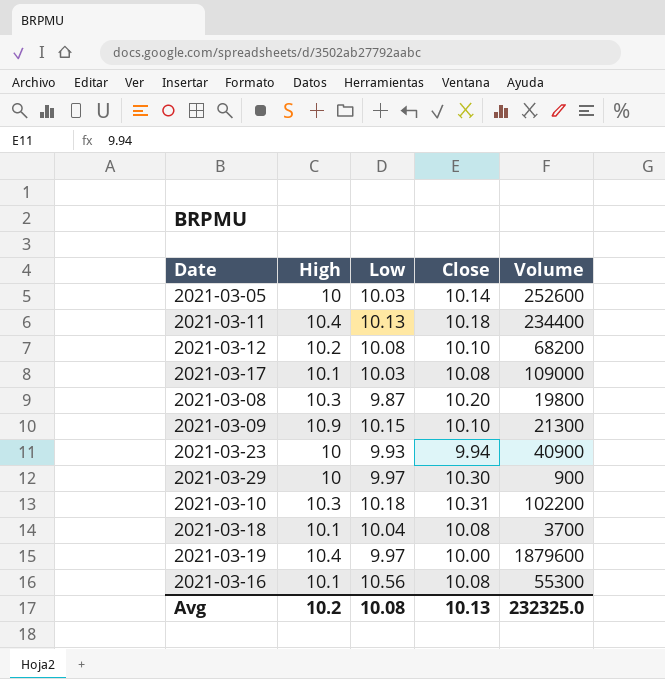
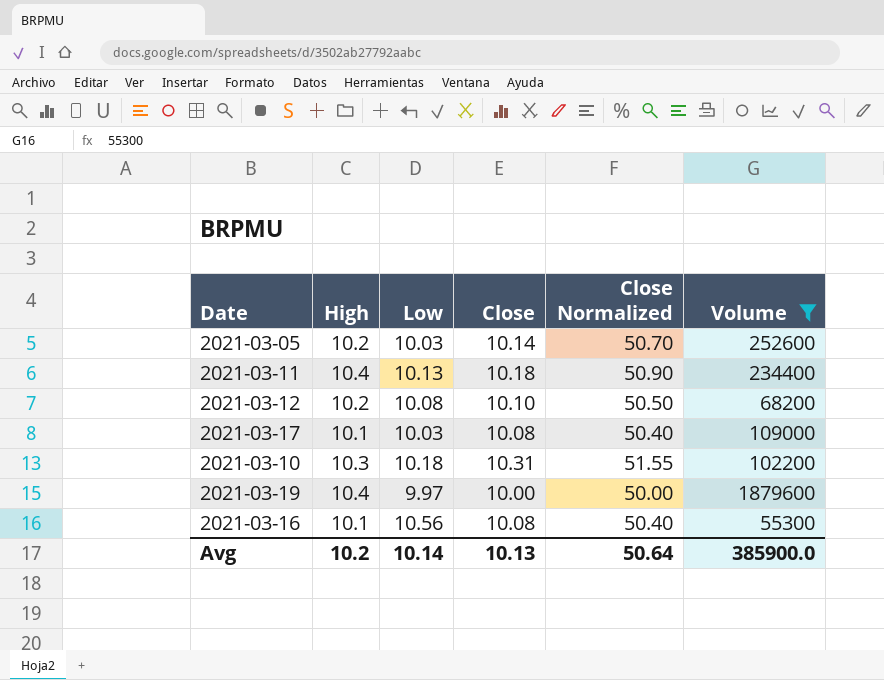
filter: none -> Volume >= 55300
column Close Normalized | formula: none -> [Close] * 5
2021-03-05 | High: 10 -> 10.2
Avg | Low: 10.08 -> 10.14
Avg | Volume: 232325.0 -> 385900.0

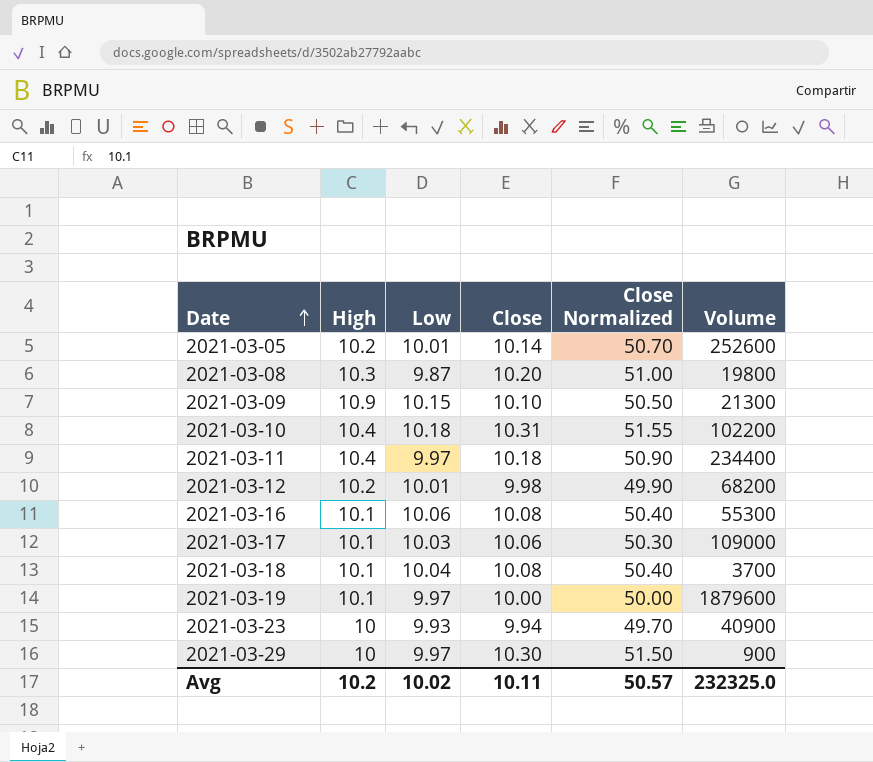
filter: Volume >= 55300 -> none
row order: none -> Date ascending
2021-03-05 | Low: 10.03 -> 10.01
2021-03-10 | High: 10.3 -> 10.4
2021-03-11 | Low: 10.13 -> 9.97
2021-03-12 | Low: 10.08 -> 10.01
2021-03-12 | Close: 10.10 -> 9.98
2021-03-12 | Close Normalized: 50.50 -> 49.90
2021-03-16 | Low: 10.56 -> 10.06
2021-03-17 | Close: 10.08 -> 10.06
2021-03-17 | Close Normalized: 50.40 -> 50.30
2021-03-19 | High: 10.4 -> 10.1
Avg | Low: 10.14 -> 10.02
Avg | Close: 10.13 -> 10.11
Avg | Close Normalized: 50.64 -> 50.57
Avg | Volume: 385900.0 -> 232325.0

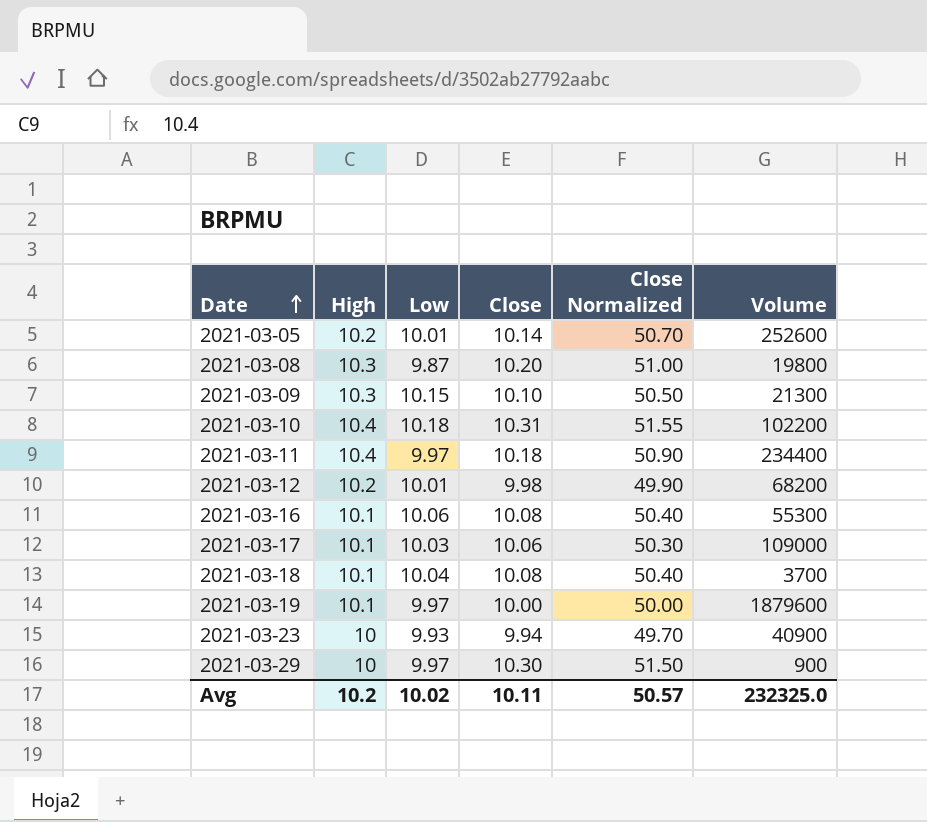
2021-03-09 | High: 10.9 -> 10.3

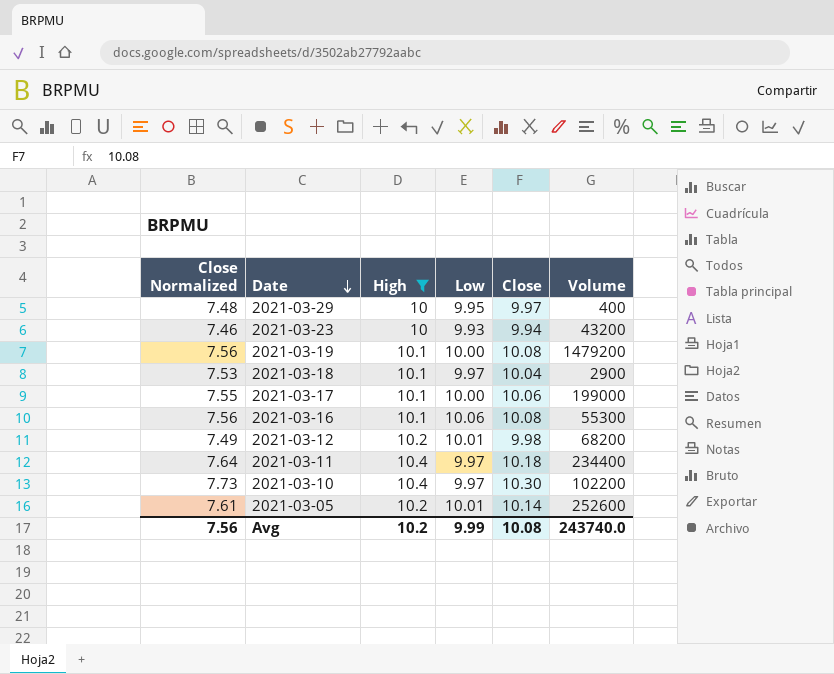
filter: none -> High != 10.3
row order: Date ascending -> Date descending
column Close Normalized | formula: [Close] * 5 -> [Close] * 0.75
column Close Normalized | position: 5 -> 1
2021-03-29 | Low: 9.97 -> 9.95
2021-03-29 | Close: 10.30 -> 9.97
2021-03-29 | Volume: 900 -> 400
2021-03-23 | Volume: 40900 -> 43200
2021-03-19 | Low: 9.97 -> 10.00
2021-03-19 | Close: 10.00 -> 10.08
2021-03-19 | Volume: 1879600 -> 1479200
2021-03-18 | Low: 10.04 -> 9.97
2021-03-18 | Close: 10.08 -> 10.04
2021-03-18 | Volume: 3700 -> 2900
2021-03-17 | Low: 10.03 -> 10.00
2021-03-17 | Volume: 109000 -> 199000
2021-03-10 | Low: 10.18 -> 9.97
2021-03-10 | Close: 10.31 -> 10.30
Avg | Close Normalized: 50.57 -> 7.56
Avg | Low: 10.02 -> 9.99
Avg | Close: 10.11 -> 10.08
Avg | Volume: 232325.0 -> 243740.0

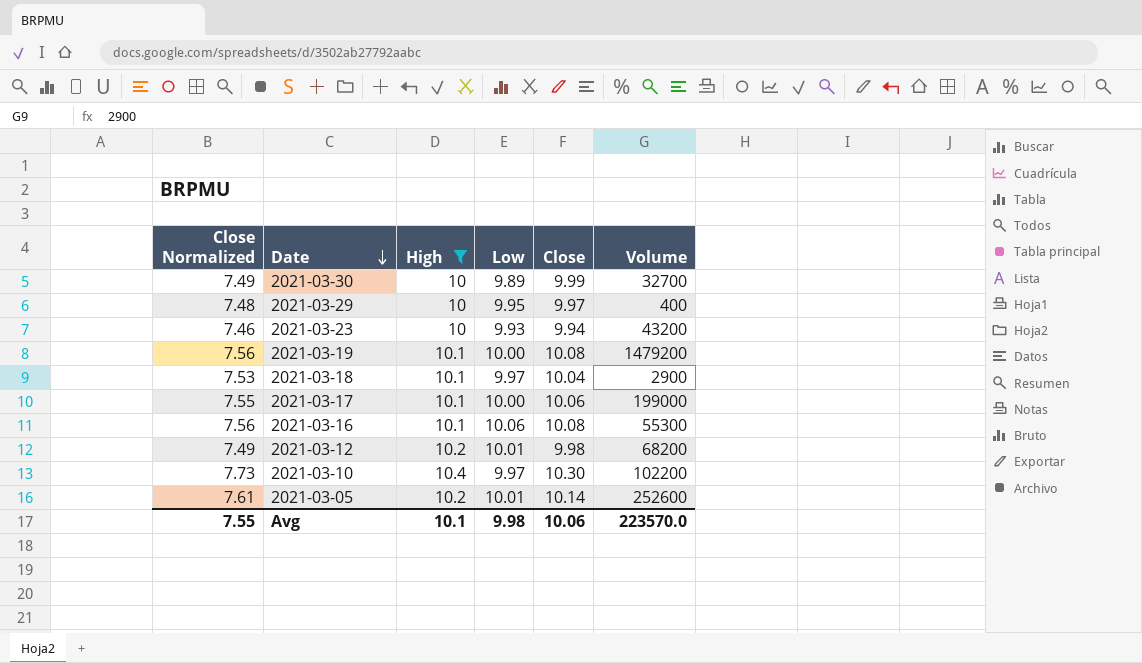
row 2021-03-11: 7.64 | 10.4 | 9.97 | 10.18 | 234400 -> none
row 2021-03-30: none -> 7.49 | 10 | 9.89 | 9.99 | 32700
Avg | Close Normalized: 7.56 -> 7.55
Avg | High: 10.2 -> 10.1
Avg | Low: 9.99 -> 9.98
Avg | Close: 10.08 -> 10.06
Avg | Volume: 243740.0 -> 223570.0

